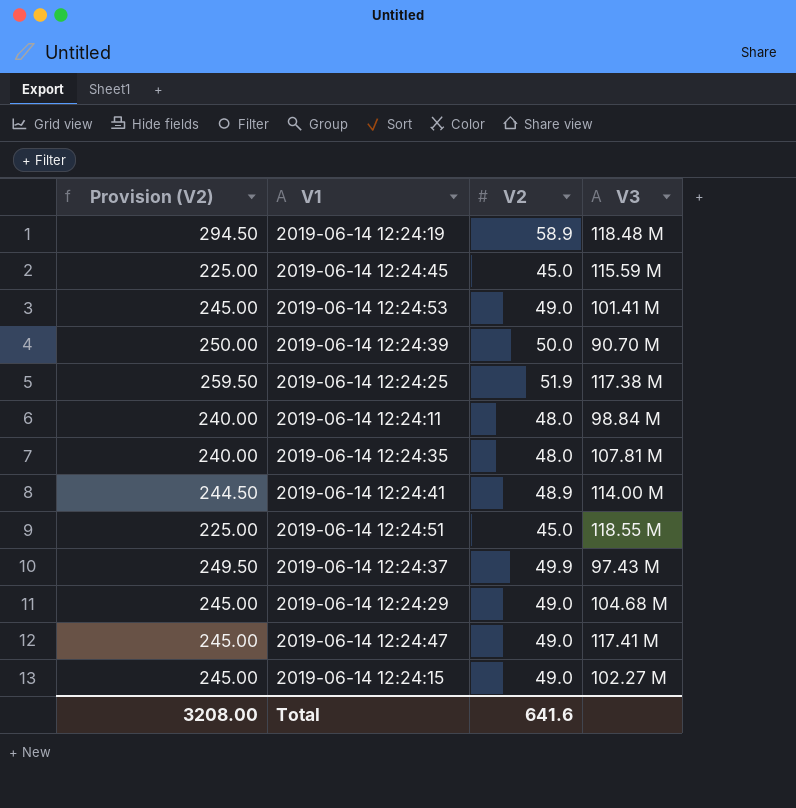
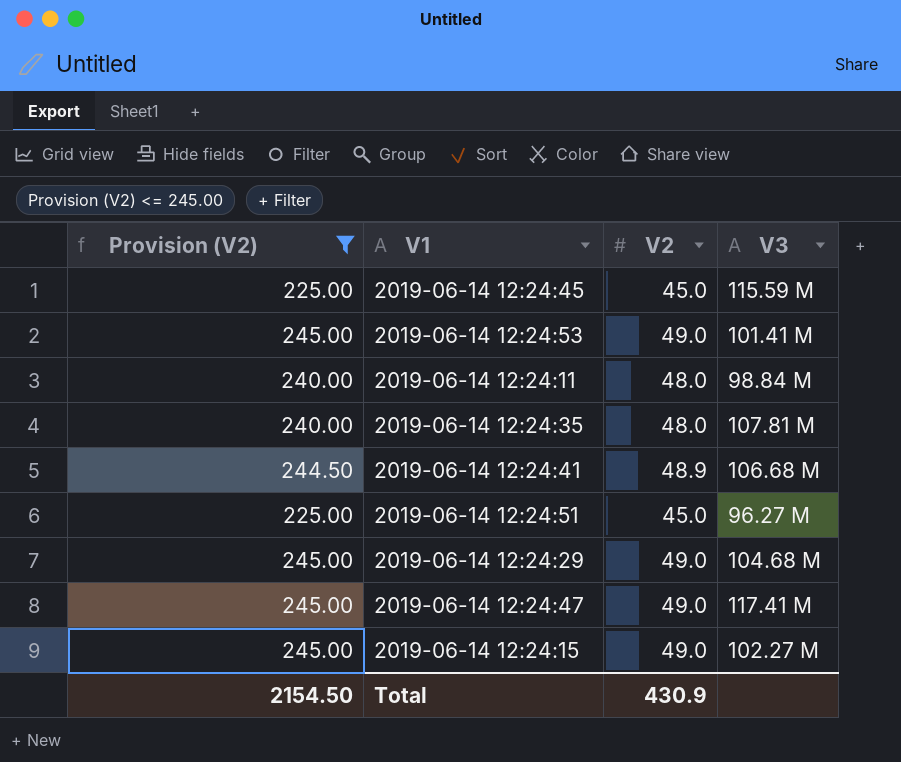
filter: none -> Provision (V2) <= 245.00
2019-06-14 12:24:41 | V3: 114.00 M -> 106.68 M
2019-06-14 12:24:51 | V3: 118.55 M -> 96.27 M
Total | Provision (V2): 3208.00 -> 2154.50
Total | V2: 641.6 -> 430.9

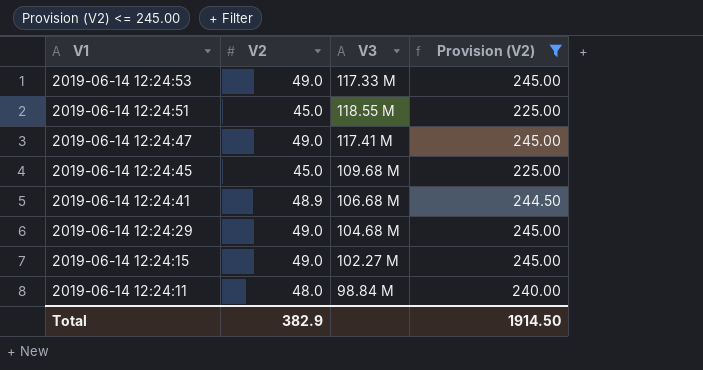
row order: none -> V1 descending
column Provision (V2) | position: 1 -> 4
row 2019-06-14 12:24:35: 240.00 | 48.0 | 107.81 M -> none
2019-06-14 12:24:53 | V3: 101.41 M -> 117.33 M
2019-06-14 12:24:51 | V3: 96.27 M -> 118.55 M
2019-06-14 12:24:45 | V3: 115.59 M -> 109.68 M
Total | V2: 430.9 -> 382.9
Total | Provision (V2): 2154.50 -> 1914.50

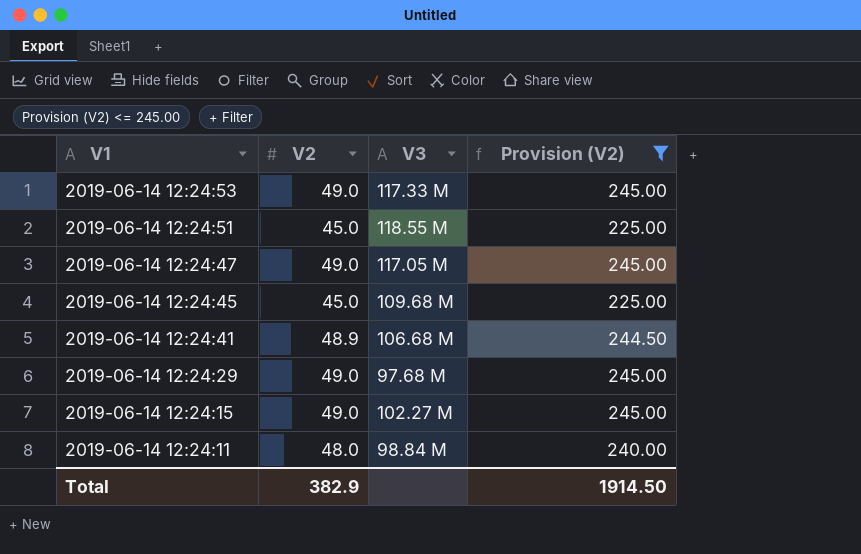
2019-06-14 12:24:47 | V3: 117.41 M -> 117.05 M
2019-06-14 12:24:29 | V3: 104.68 M -> 97.68 M

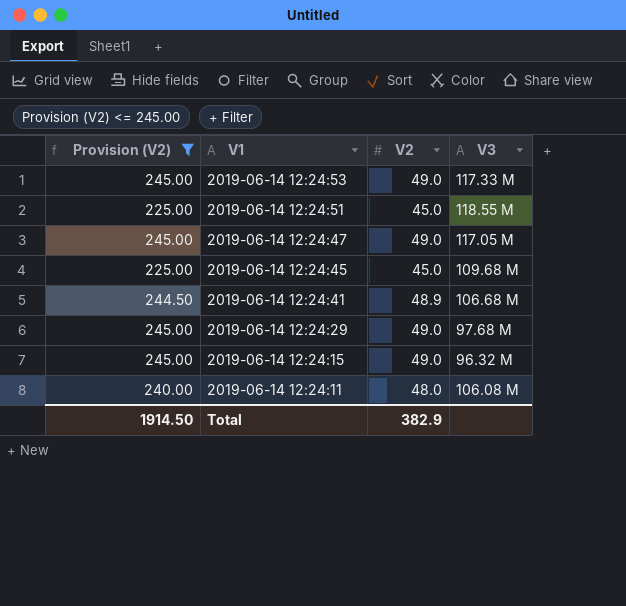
column Provision (V2) | position: 4 -> 1
2019-06-14 12:24:15 | V3: 102.27 M -> 96.32 M
2019-06-14 12:24:11 | V3: 98.84 M -> 106.08 M

